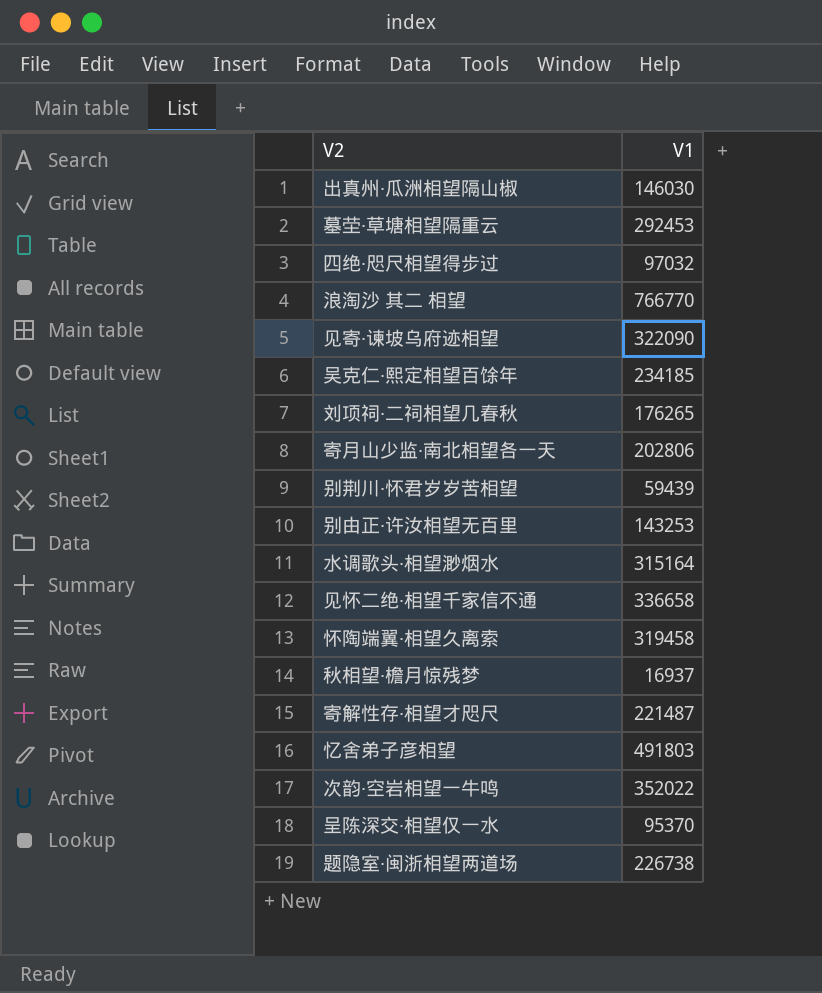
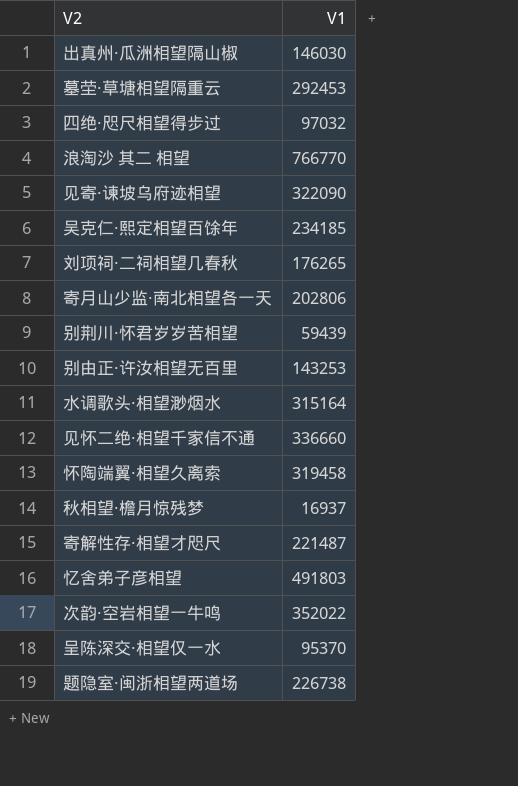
见怀二绝·相望千家信不通 | V1: 336658 -> 336660

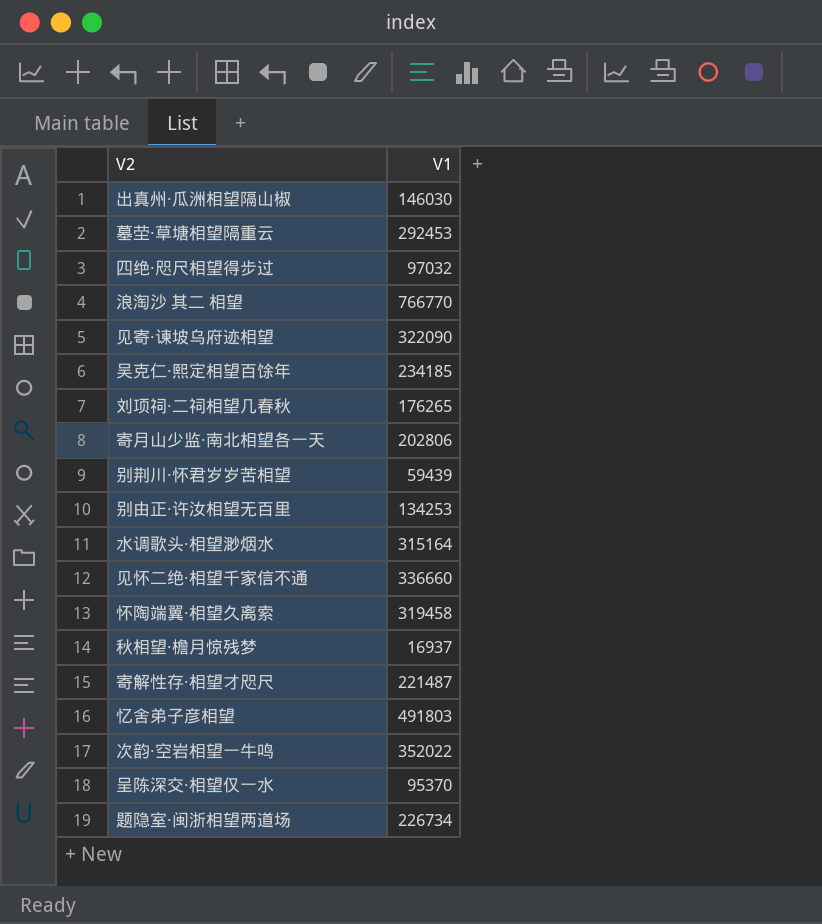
别由正·许汝相望无百里 | V1: 143253 -> 134253
题隐室·闽浙相望两道场 | V1: 226738 -> 226734

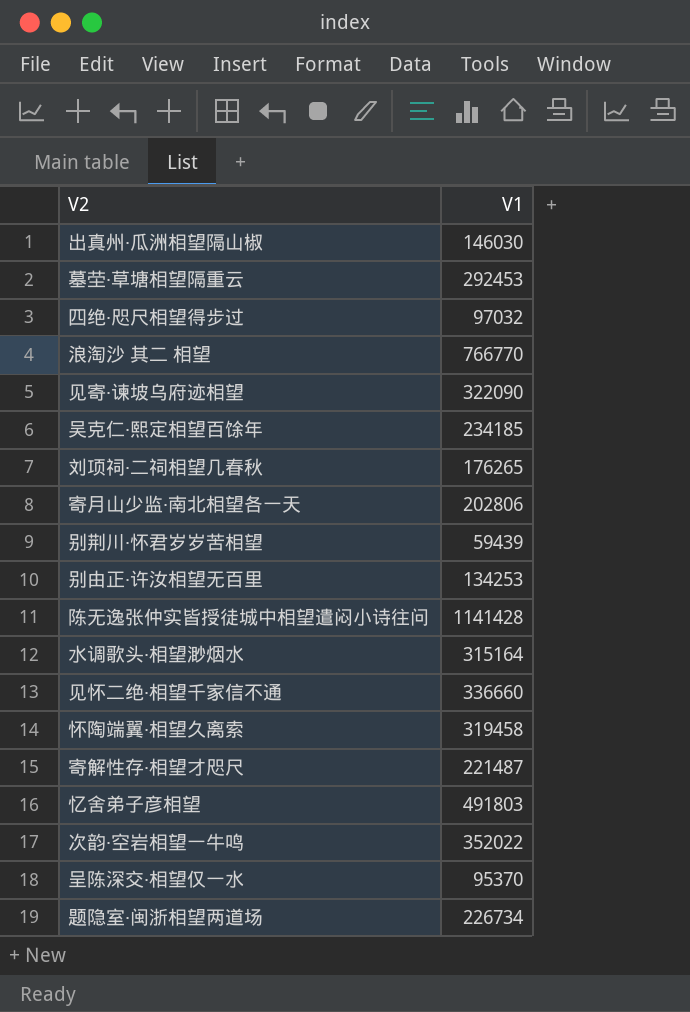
row 秋相望·檐月惊残梦: 16937 -> none
row 陈无逸张仲实皆授徒城中相望遣闷小诗往问: none -> 1141428

